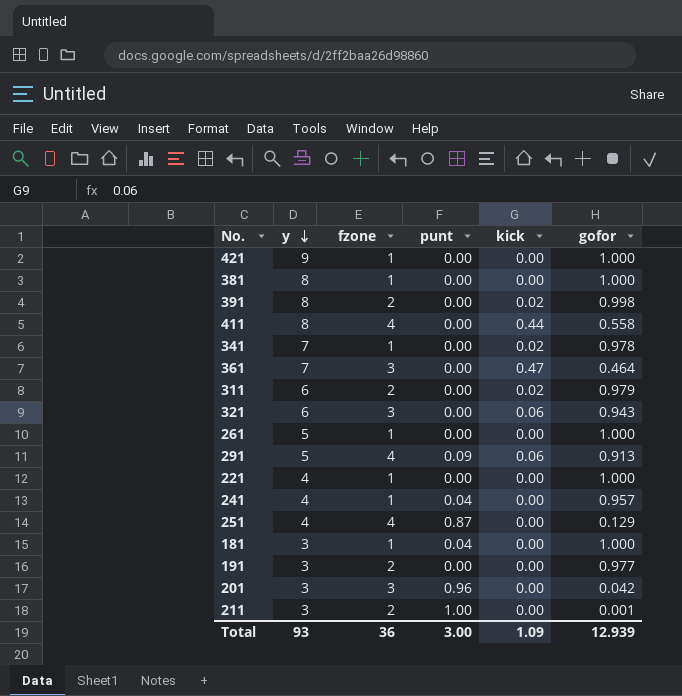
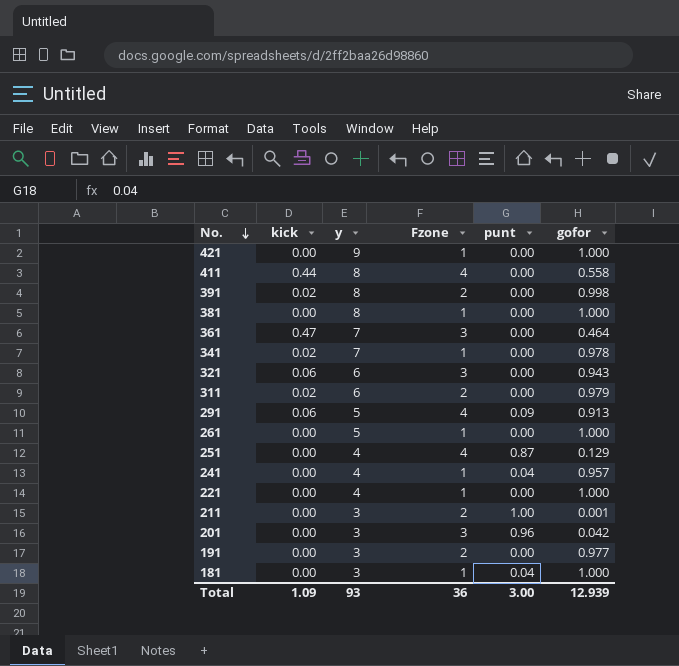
row order: y descending -> No. descending
column kick | position: 5 -> 2
column name: fzone -> Fzone

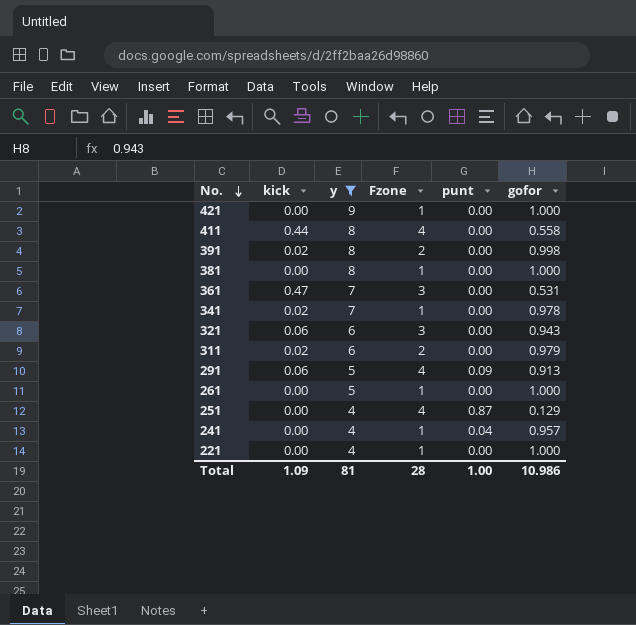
filter: none -> y != 3
361 | gofor: 0.464 -> 0.531
Total | y: 93 -> 81
Total | Fzone: 36 -> 28
Total | punt: 3.00 -> 1.00
Total | gofor: 12.939 -> 10.986

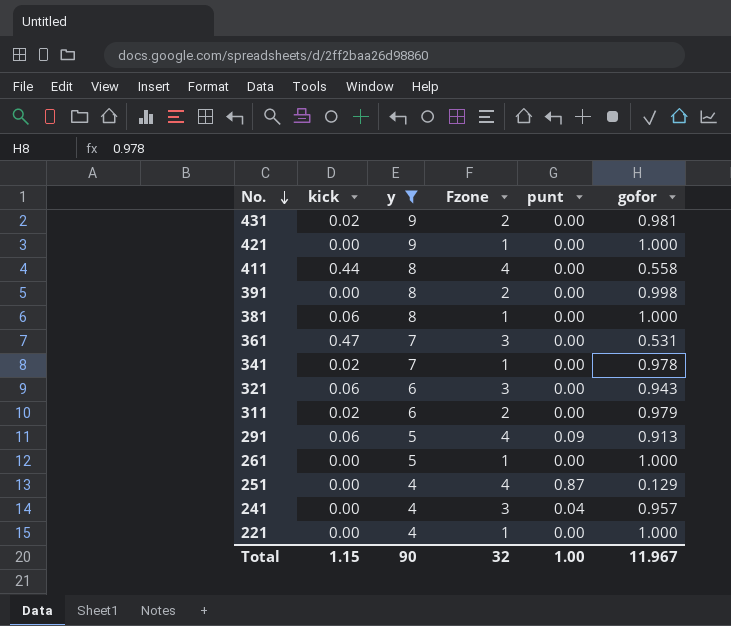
row 431: none -> 0.02 | 9 | 2 | 0.00 | 0.981
391 | kick: 0.02 -> 0.00
381 | kick: 0.00 -> 0.06
241 | Fzone: 1 -> 3
Total | kick: 1.09 -> 1.15
Total | y: 81 -> 90
Total | Fzone: 28 -> 32
Total | gofor: 10.986 -> 11.967

